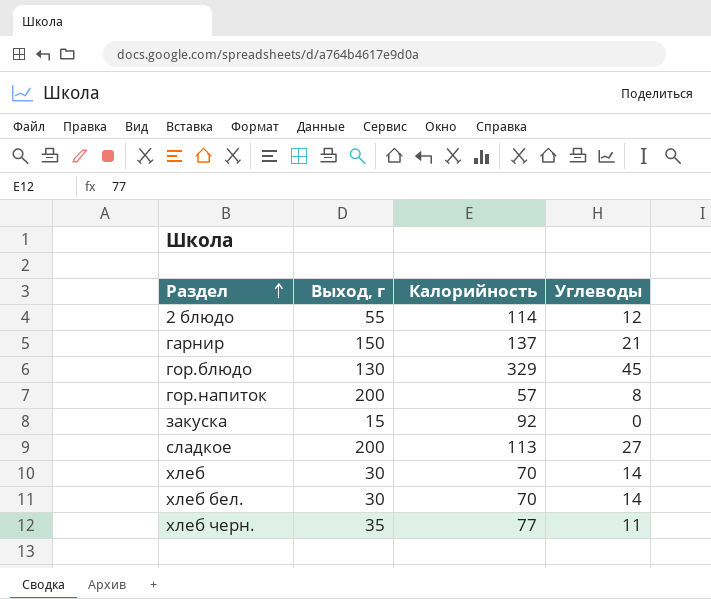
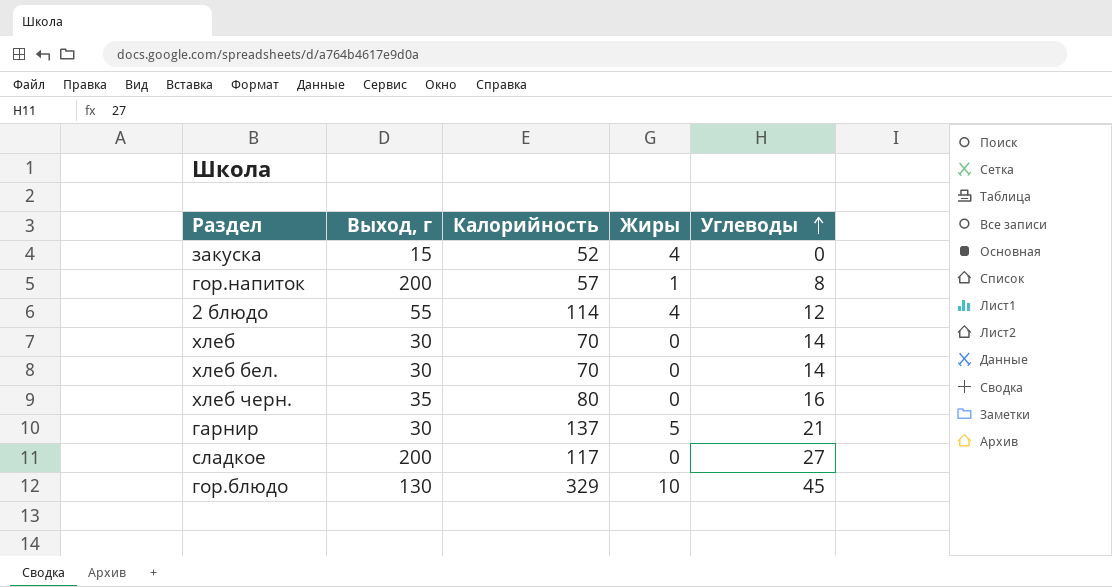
row order: Раздел ascending -> Углеводы ascending
column Жиры | position: none -> 4
закуска | Калорийность: 92 -> 52
хлеб черн. | Калорийность: 77 -> 80
хлеб черн. | Углеводы: 11 -> 16
гарнир | Выход, г: 150 -> 30
сладкое | Калорийность: 113 -> 117

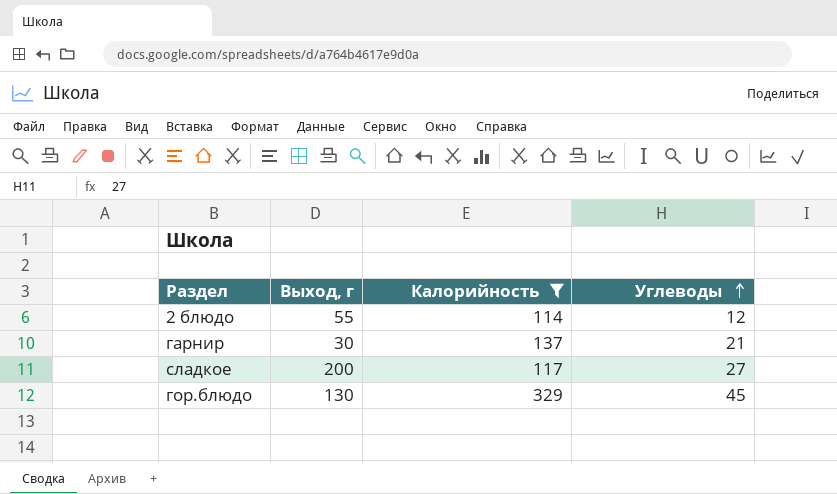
filter: none -> Калорийность >= 114
column Жиры | position: 4 -> none

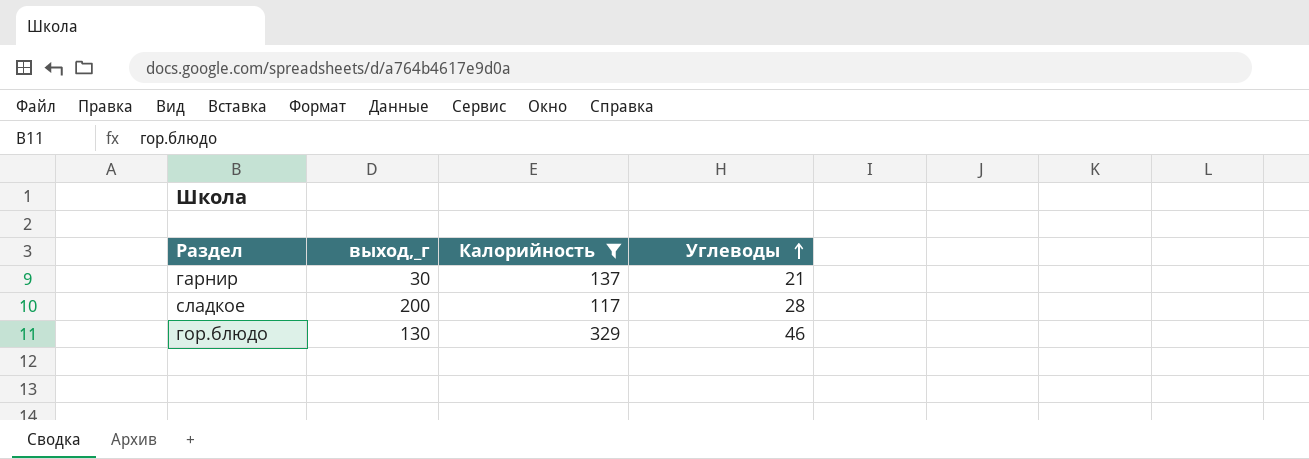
column name: Выход, г -> выход,_г
row 2 блюдо: 55 | 114 | 12 -> none
сладкое | Углеводы: 27 -> 28
гор.блюдо | Углеводы: 45 -> 46

